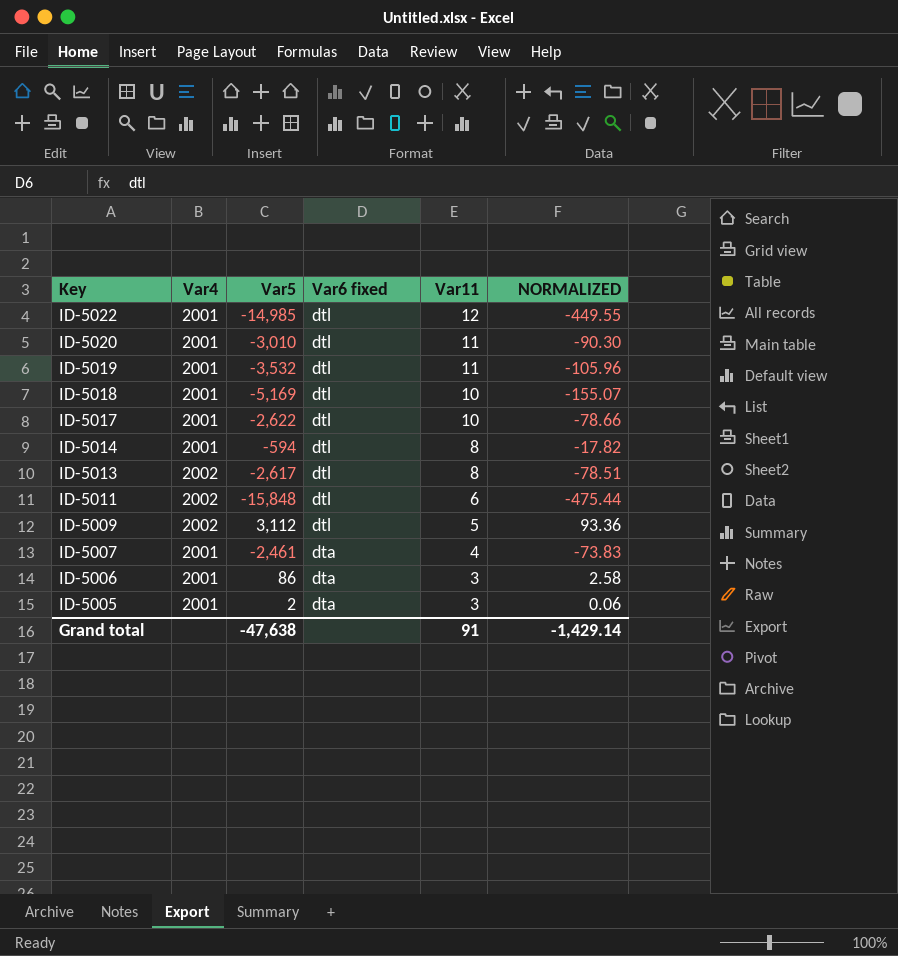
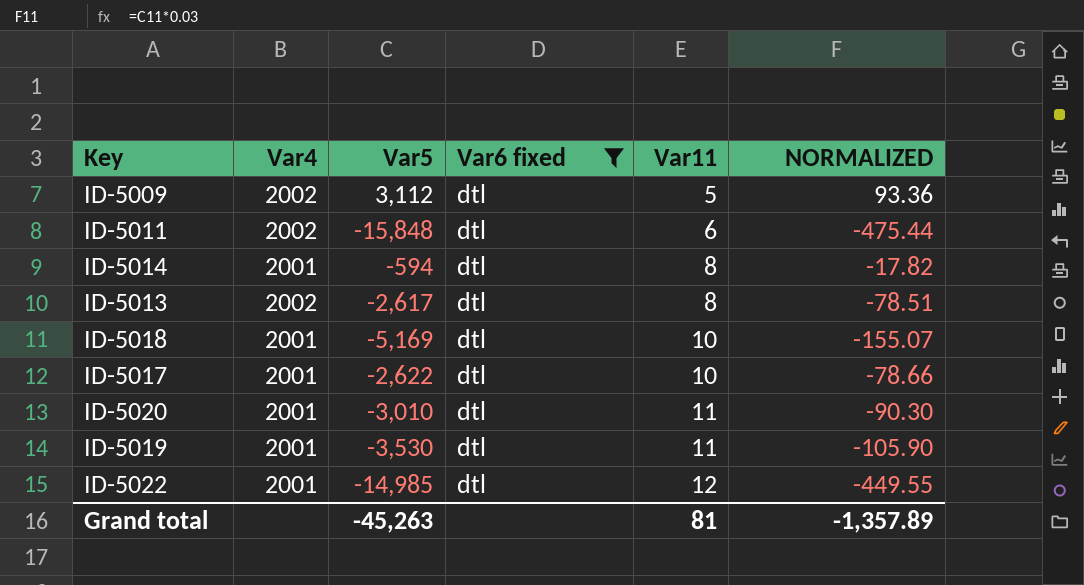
filter: none -> Var6 fixed = dtl
row order: Key descending -> Var11 ascending
ID-5019 | Var5: -3,532 -> -3,530
ID-5019 | NORMALIZED: -105.96 -> -105.90
Grand total | Var5: -47,638 -> -45,263
Grand total | Var11: 91 -> 81
Grand total | NORMALIZED: -1,429.14 -> -1,357.89

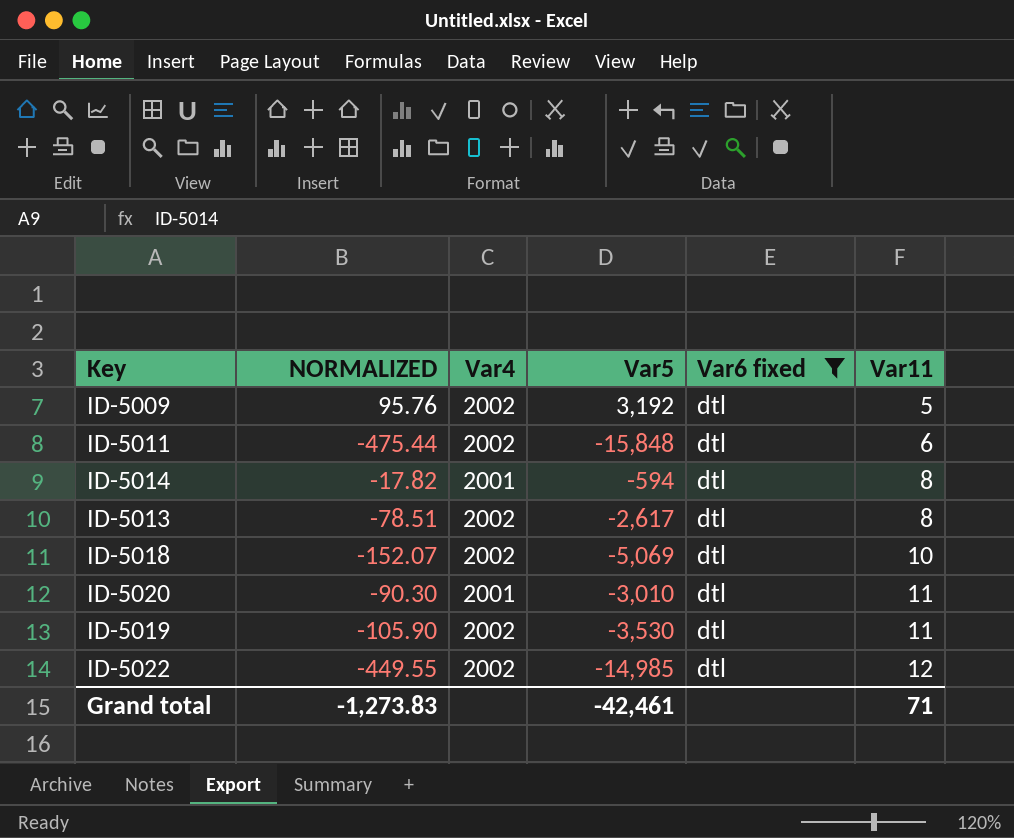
column NORMALIZED | position: 6 -> 2
row ID-5017: 2001 | -2,622 | dtl | 10 | -78.66 -> none
ID-5009 | NORMALIZED: 93.36 -> 95.76
ID-5009 | Var5: 3,112 -> 3,192
ID-5018 | NORMALIZED: -155.07 -> -152.07
ID-5018 | Var4: 2001 -> 2002
ID-5018 | Var5: -5,169 -> -5,069
ID-5019 | Var4: 2001 -> 2002
ID-5022 | Var4: 2001 -> 2002
Grand total | NORMALIZED: -1,357.89 -> -1,273.83
Grand total | Var5: -45,263 -> -42,461
Grand total | Var11: 81 -> 71

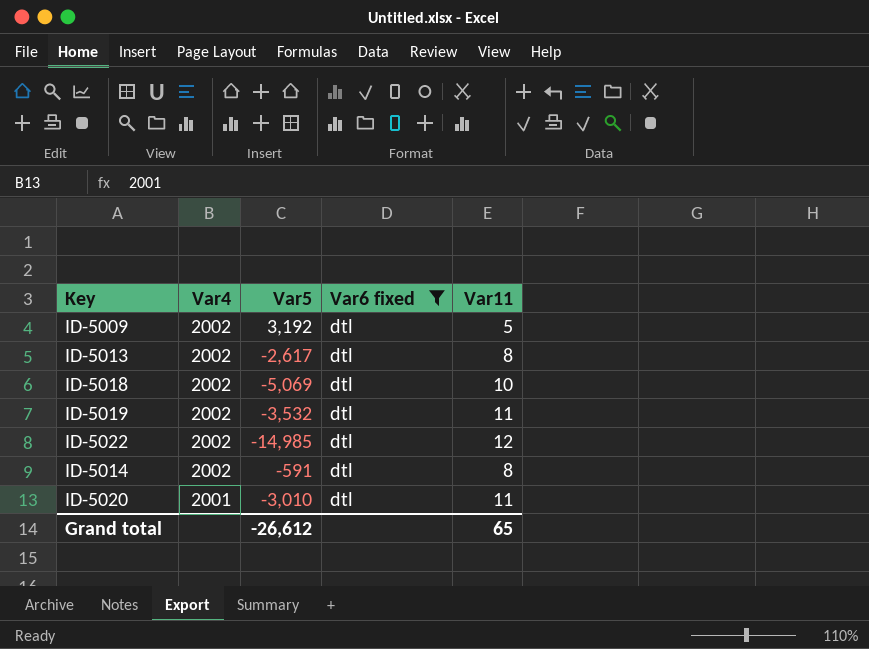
row order: Var11 ascending -> Var4 descending
column NORMALIZED | formula: [Var5] * 0.03 -> none
row ID-5011: -475.44 | 2002 | -15,848 | dtl | 6 -> none
ID-5019 | Var5: -3,530 -> -3,532
ID-5014 | Var4: 2001 -> 2002
ID-5014 | Var5: -594 -> -591
Grand total | Var5: -42,461 -> -26,612
Grand total | Var11: 71 -> 65

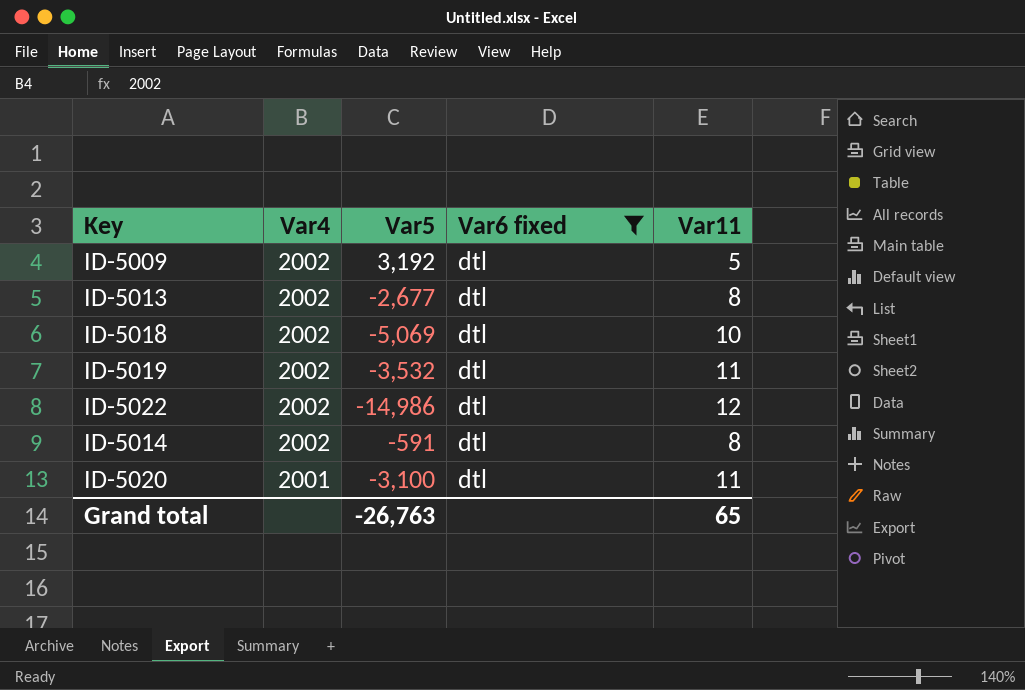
ID-5013 | Var5: -2,617 -> -2,677
ID-5022 | Var5: -14,985 -> -14,986
ID-5020 | Var5: -3,010 -> -3,100
Grand total | Var5: -26,612 -> -26,763

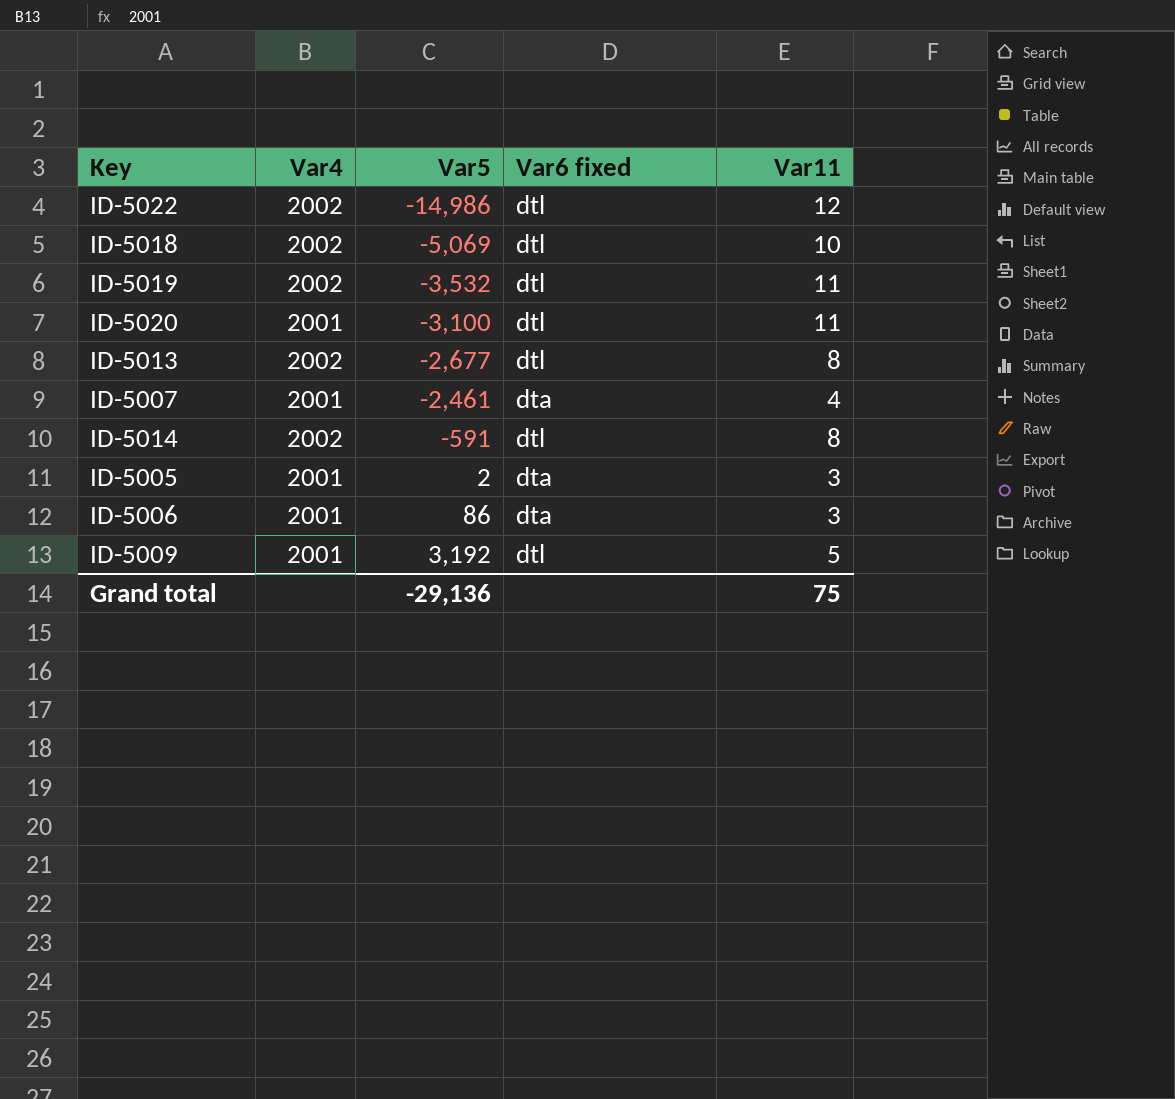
filter: Var6 fixed = dtl -> none
row order: Var4 descending -> Var5 ascending
ID-5009 | Var4: 2002 -> 2001
Grand total | Var5: -26,763 -> -29,136
Grand total | Var11: 65 -> 75

